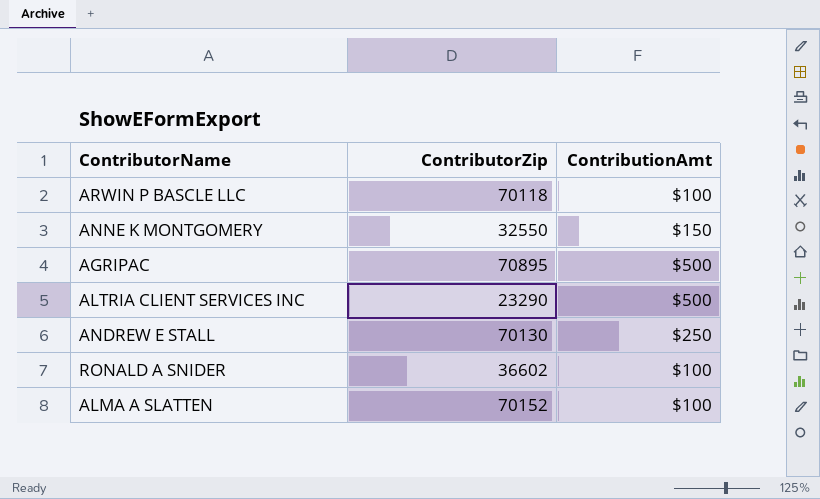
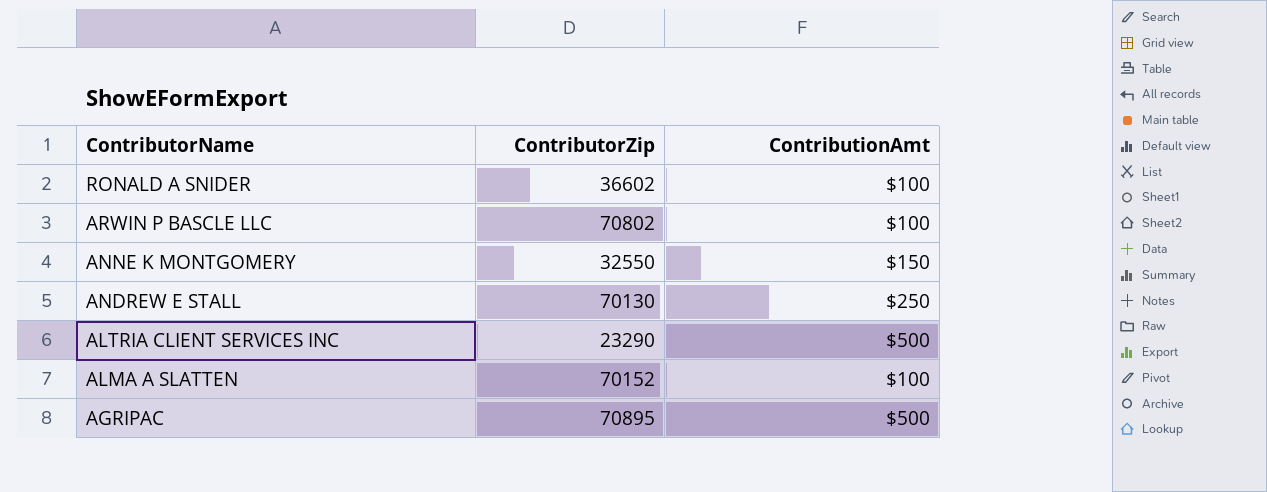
row order: none -> ContributorName descending
ARWIN P BASCLE LLC | ContributorZip: 70118 -> 70802

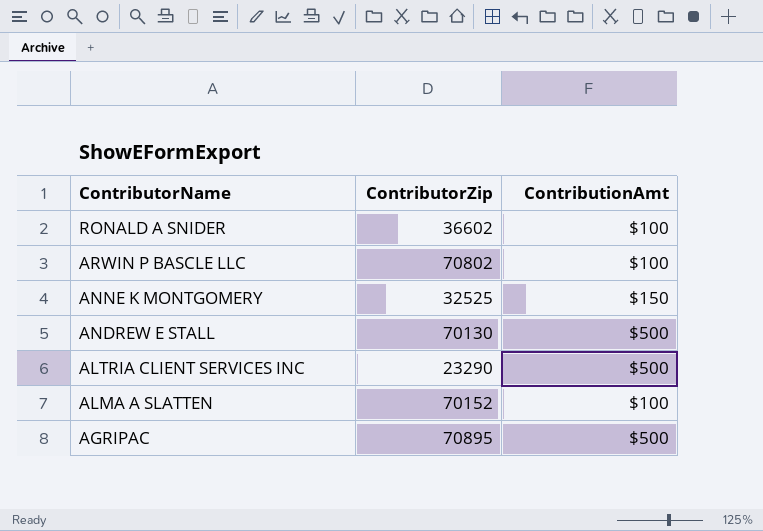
ANNE K MONTGOMERY | ContributorZip: 32550 -> 32525
ANDREW E STALL | ContributionAmt: $250 -> $500

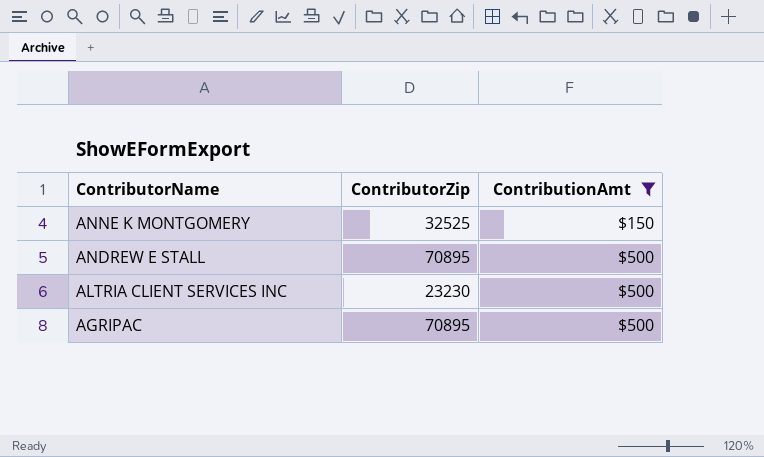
filter: none -> ContributionAmt != $100
ANDREW E STALL | ContributorZip: 70130 -> 70895
ALTRIA CLIENT SERVICES INC | ContributorZip: 23290 -> 23230

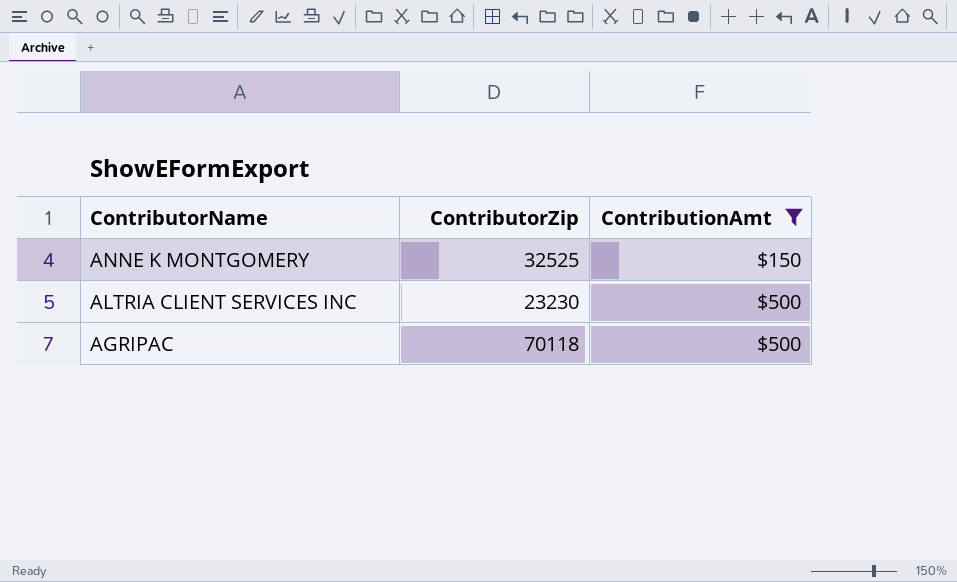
row ANDREW E STALL: 70895 | $500 -> none
AGRIPAC | ContributorZip: 70895 -> 70118

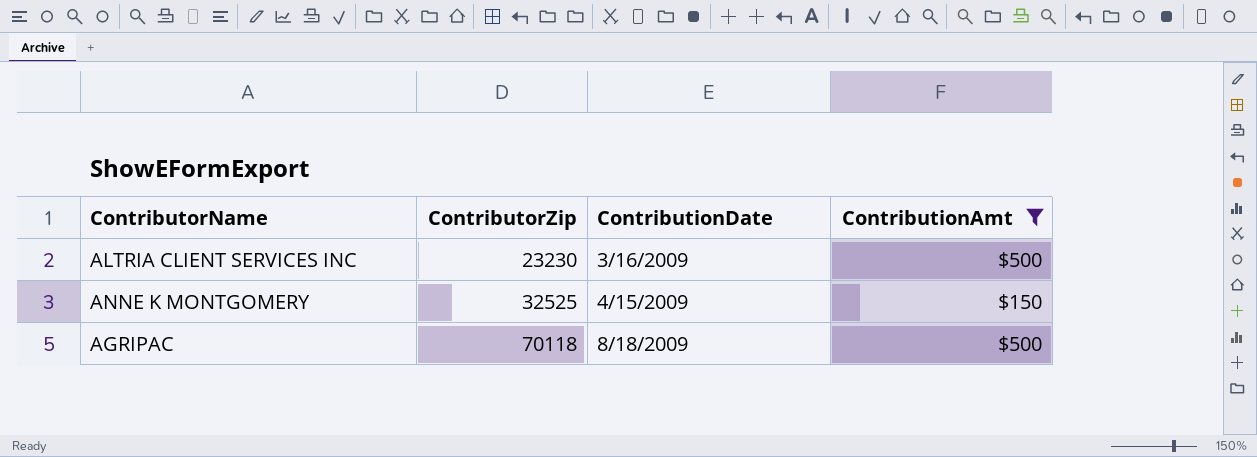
row order: ContributorName descending -> ContributorZip ascending
column ContributionDate | position: none -> 3

